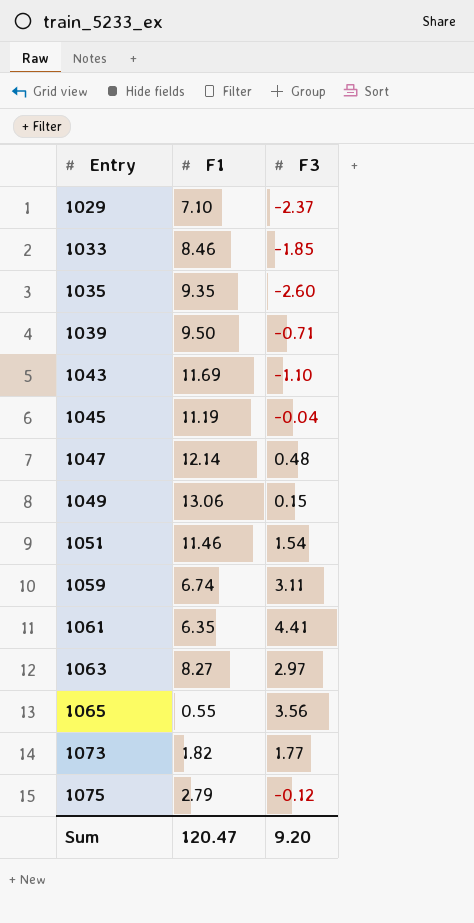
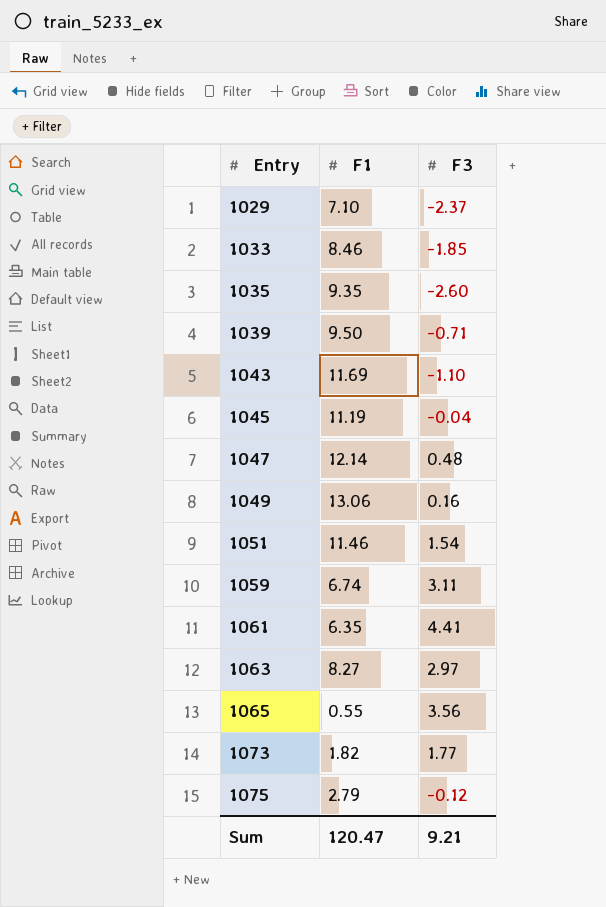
1049 | F3: 0.15 -> 0.16
Sum | F3: 9.20 -> 9.21

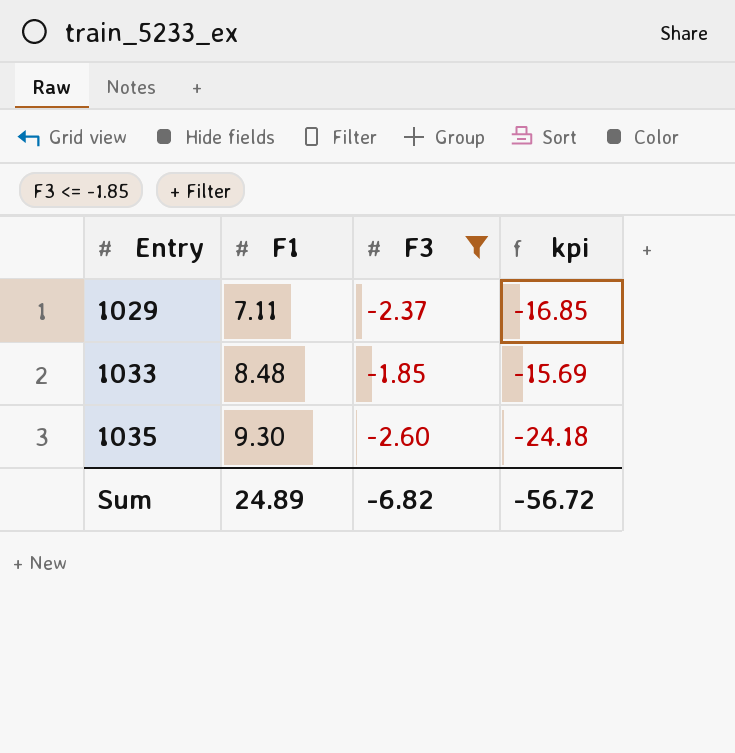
filter: none -> F3 <= -1.85
column kpi | formula: none -> [F1] * [F3]
1029 | F1: 7.10 -> 7.11
1033 | F1: 8.46 -> 8.48
1035 | F1: 9.35 -> 9.30
Sum | F1: 120.47 -> 24.89
Sum | F3: 9.21 -> -6.82

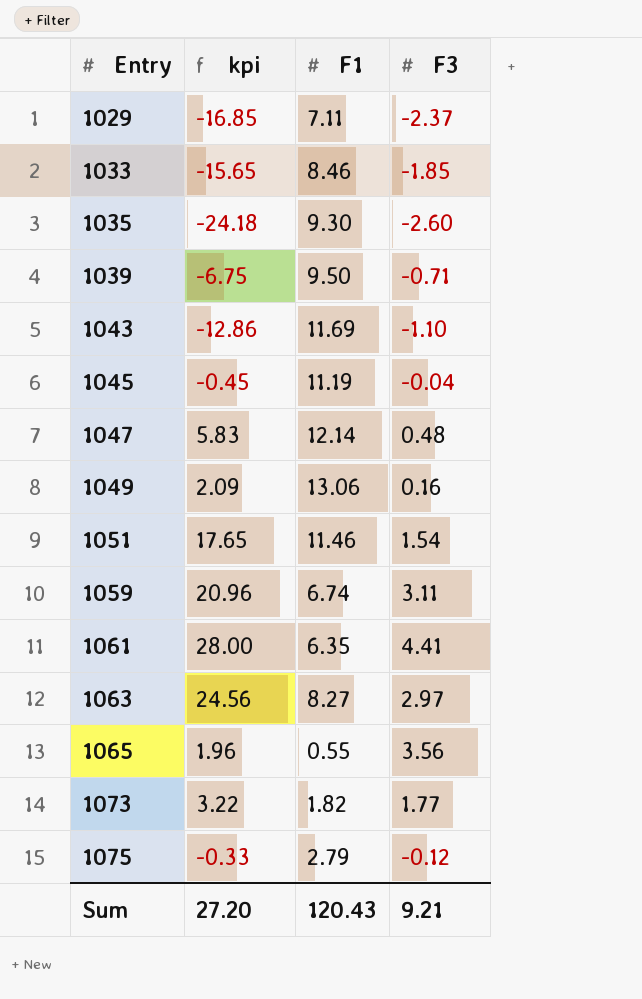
filter: F3 <= -1.85 -> none
column kpi | position: 4 -> 2
1033 | kpi: -15.69 -> -15.65
1033 | F1: 8.48 -> 8.46
Sum | kpi: -56.72 -> 27.20
Sum | F1: 24.89 -> 120.43
Sum | F3: -6.82 -> 9.21

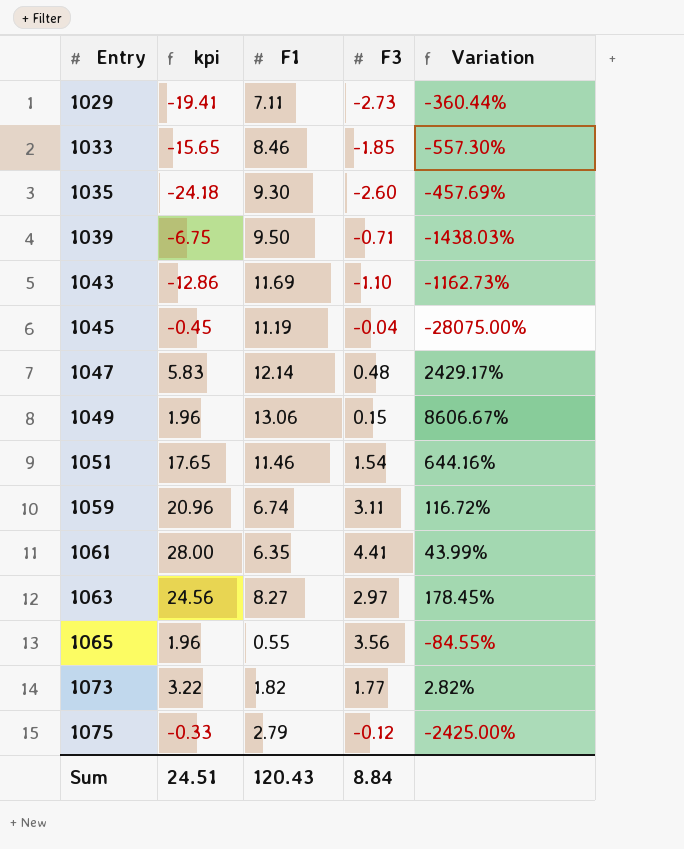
column Variation | formula: none -> ([F1] - [F3]) / [F3]
1029 | kpi: -16.85 -> -19.41
1029 | F3: -2.37 -> -2.73
1049 | kpi: 2.09 -> 1.96
1049 | F3: 0.16 -> 0.15
Sum | kpi: 27.20 -> 24.51
Sum | F3: 9.21 -> 8.84

